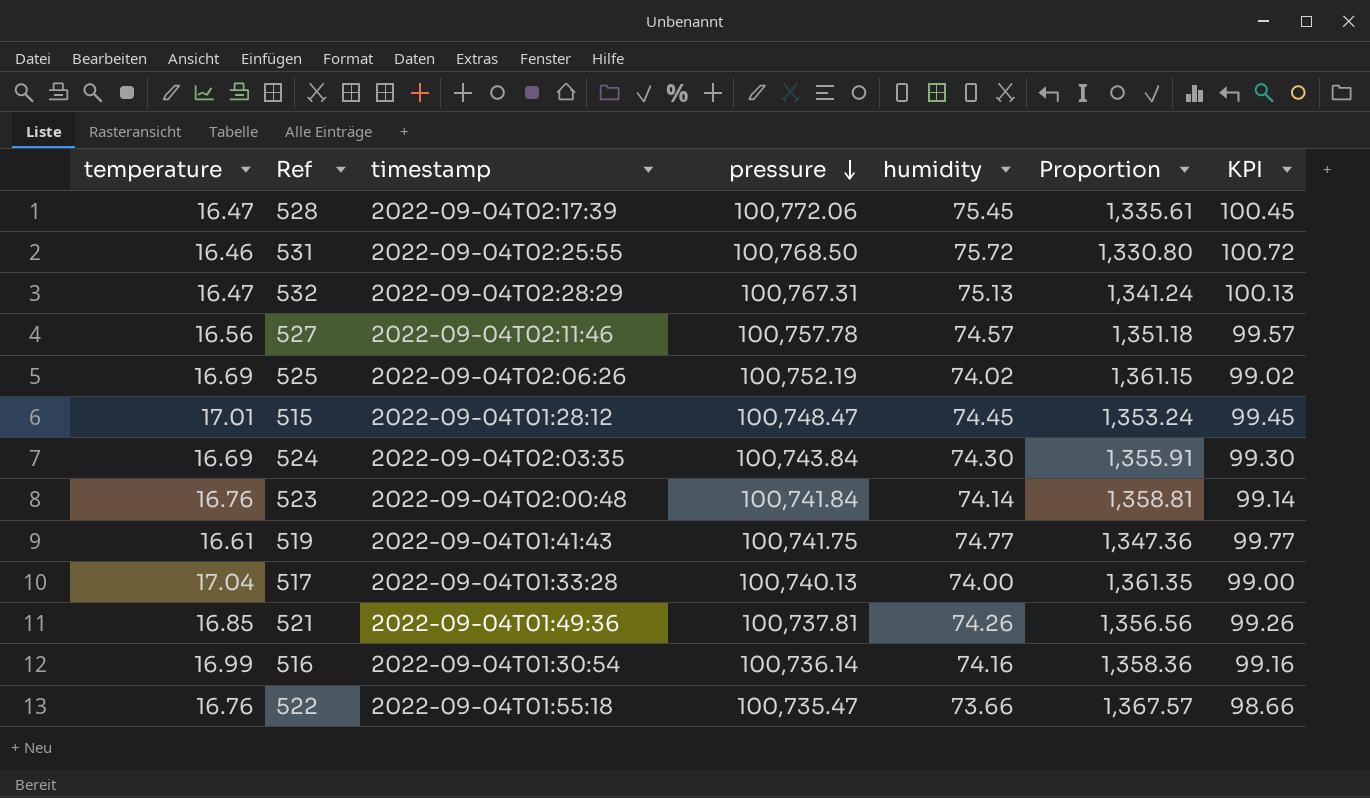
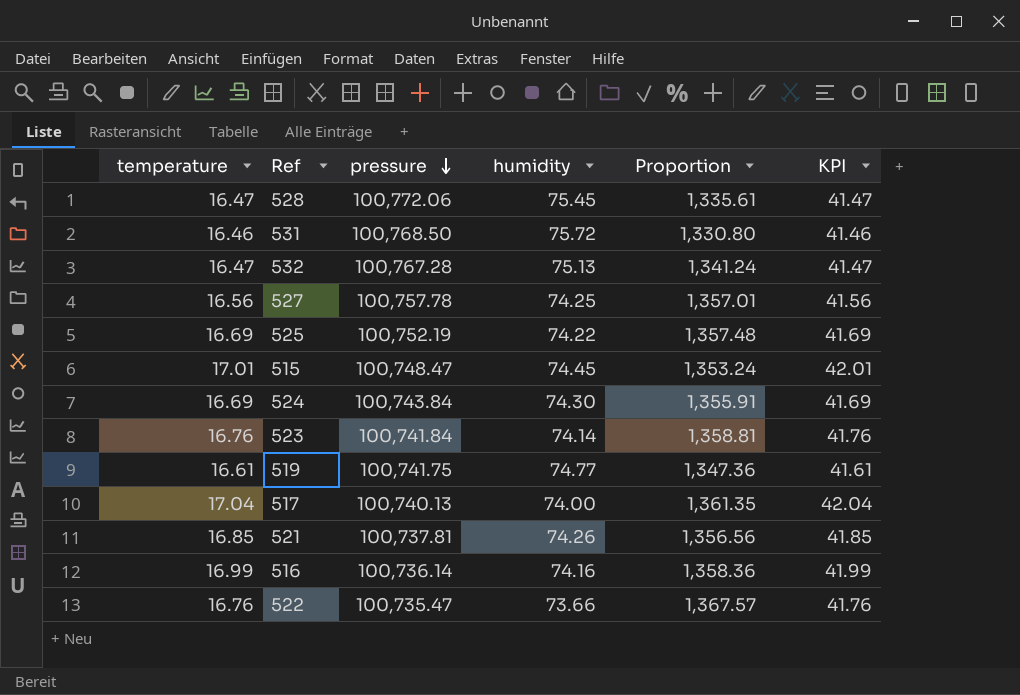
column timestamp | position: 3 -> none
column KPI | formula: [humidity] + 25 -> [temperature] + 25
532 | pressure: 100,767.31 -> 100,767.28
527 | humidity: 74.57 -> 74.25
527 | Proportion: 1,351.18 -> 1,357.01
525 | humidity: 74.02 -> 74.22
525 | Proportion: 1,361.15 -> 1,357.48

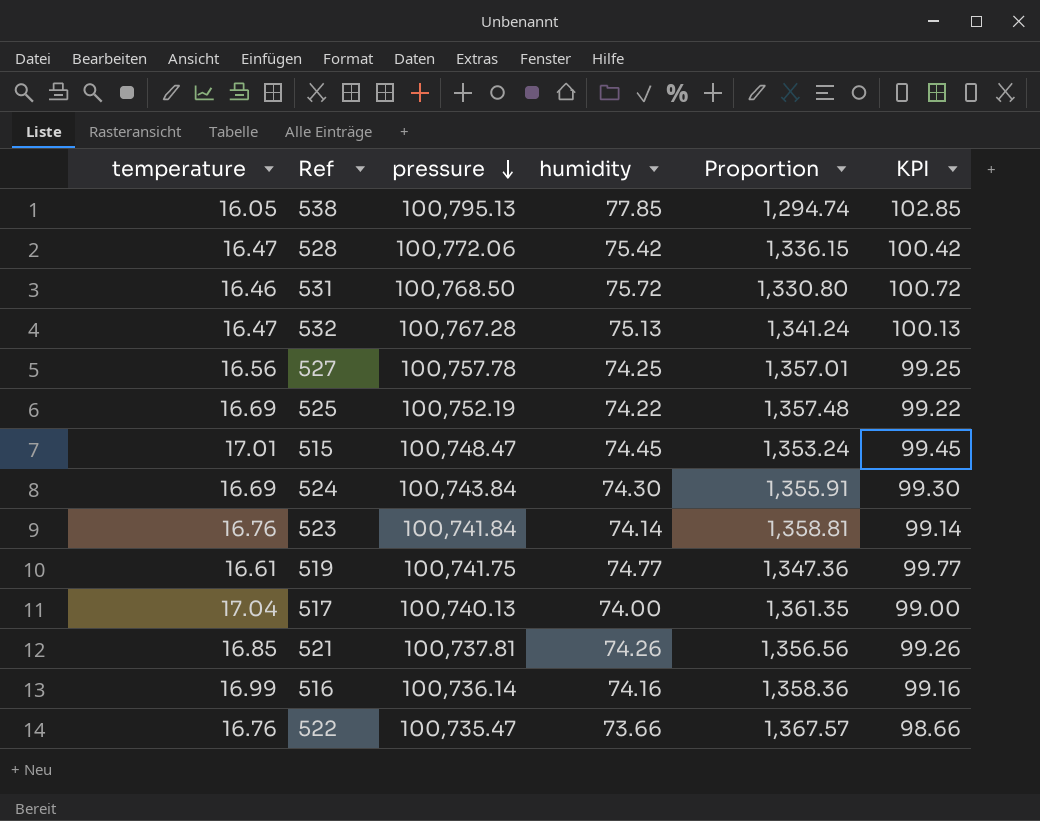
column KPI | formula: [temperature] + 25 -> [humidity] + 25
row 538: none -> 16.05 | 100,795.13 | 77.85 | 1,294.74 | 102.85
528 | humidity: 75.45 -> 75.42
528 | Proportion: 1,335.61 -> 1,336.15

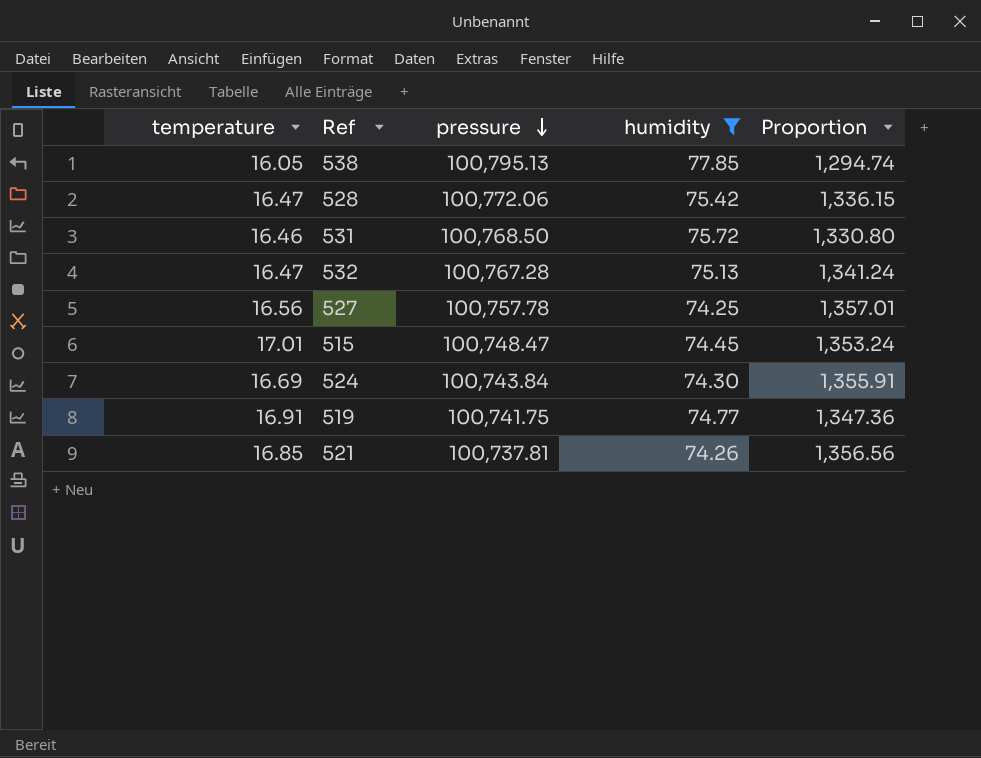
filter: none -> humidity >= 74.25
column KPI | formula: [humidity] + 25 -> none
519 | temperature: 16.61 -> 16.91

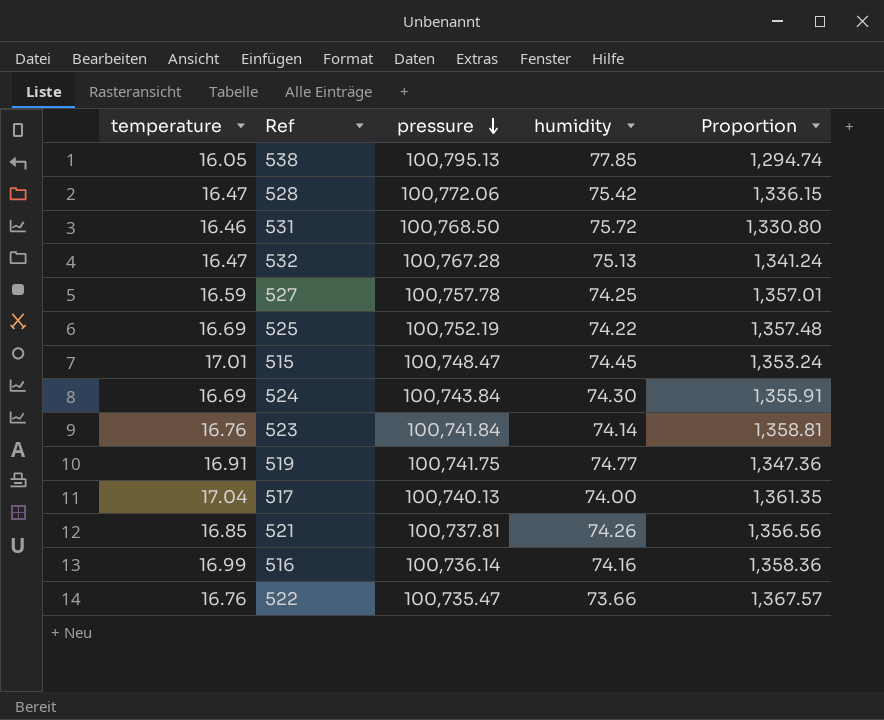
filter: humidity >= 74.25 -> none
527 | temperature: 16.56 -> 16.59

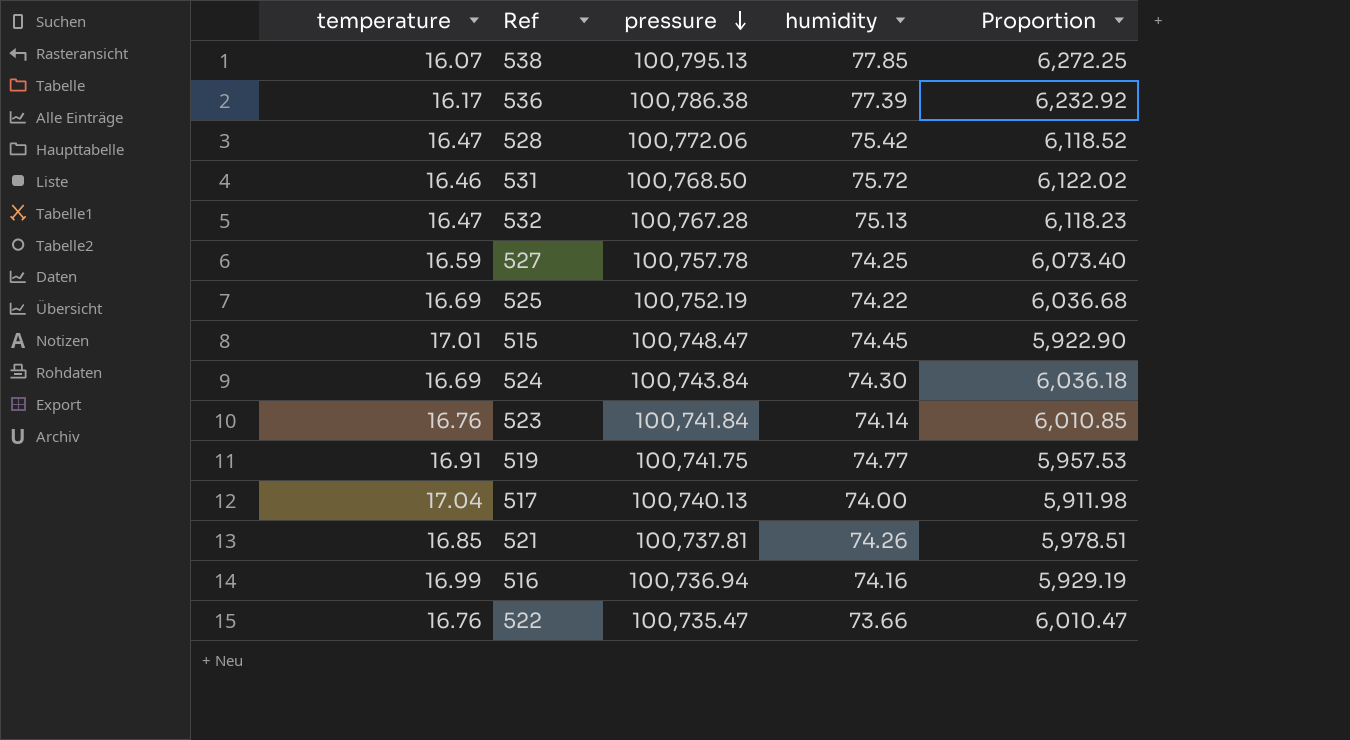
column Proportion | formula: [pressure] / [humidity] -> [pressure] / [temperature]
538 | temperature: 16.05 -> 16.07
row 536: none -> 16.17 | 100,786.38 | 77.39 | 6,232.92
516 | pressure: 100,736.14 -> 100,736.94

